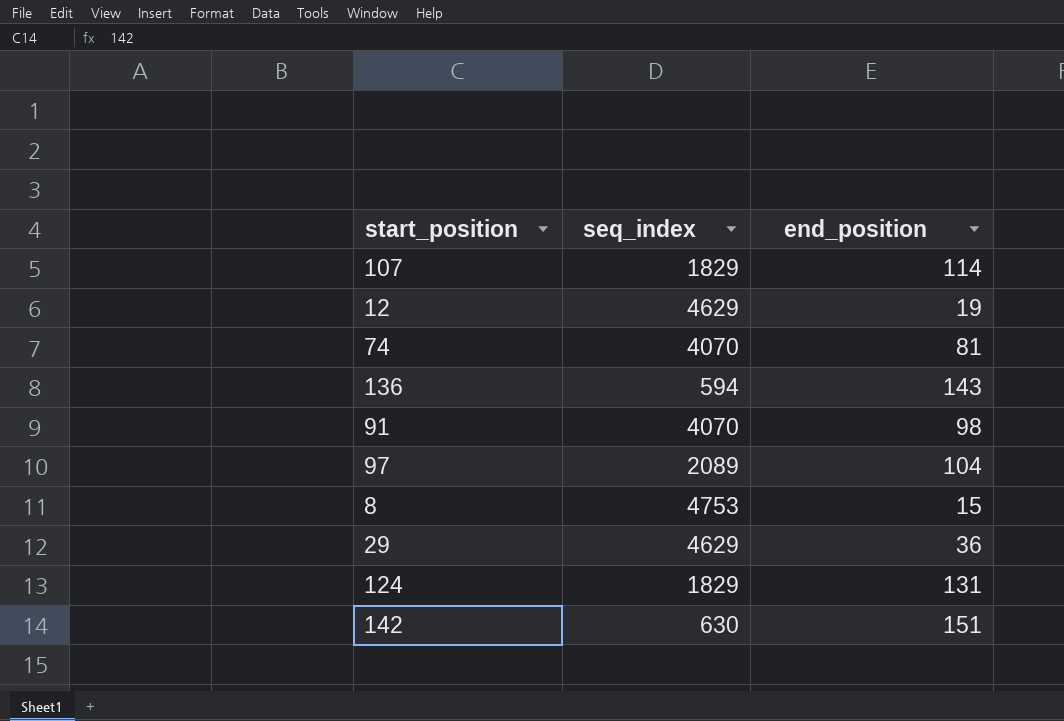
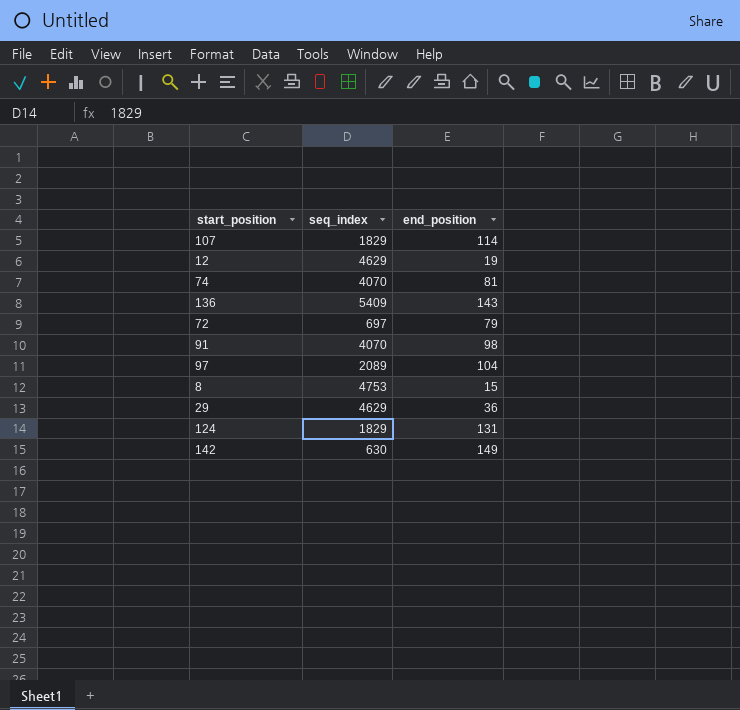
136 | seq_index: 594 -> 5409
row 72: none -> 697 | 79
142 | end_position: 151 -> 149

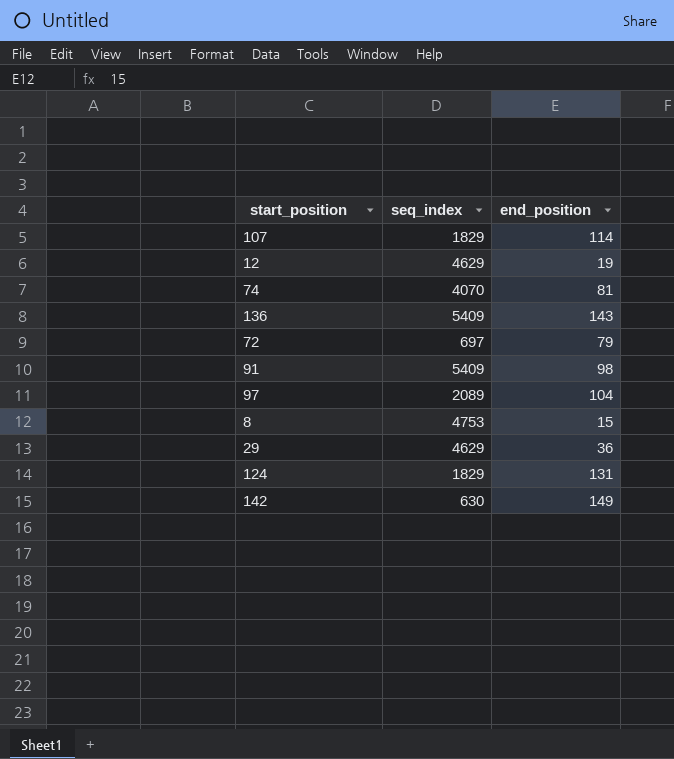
91 | seq_index: 4070 -> 5409

